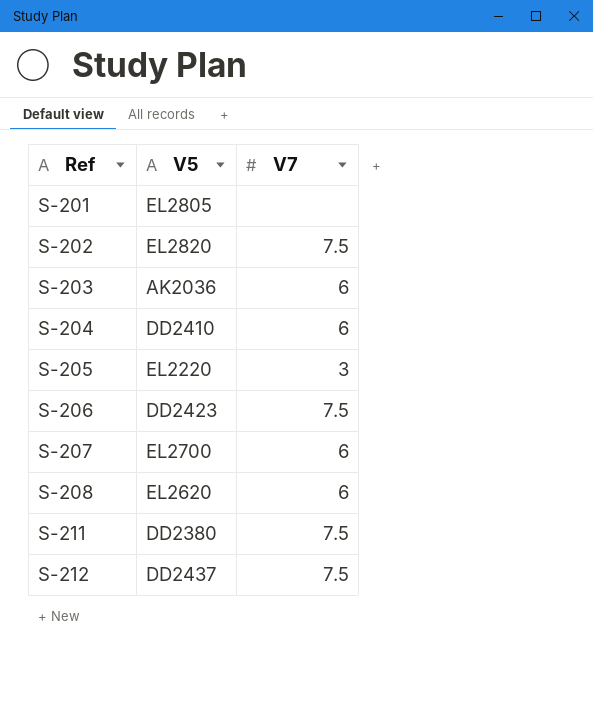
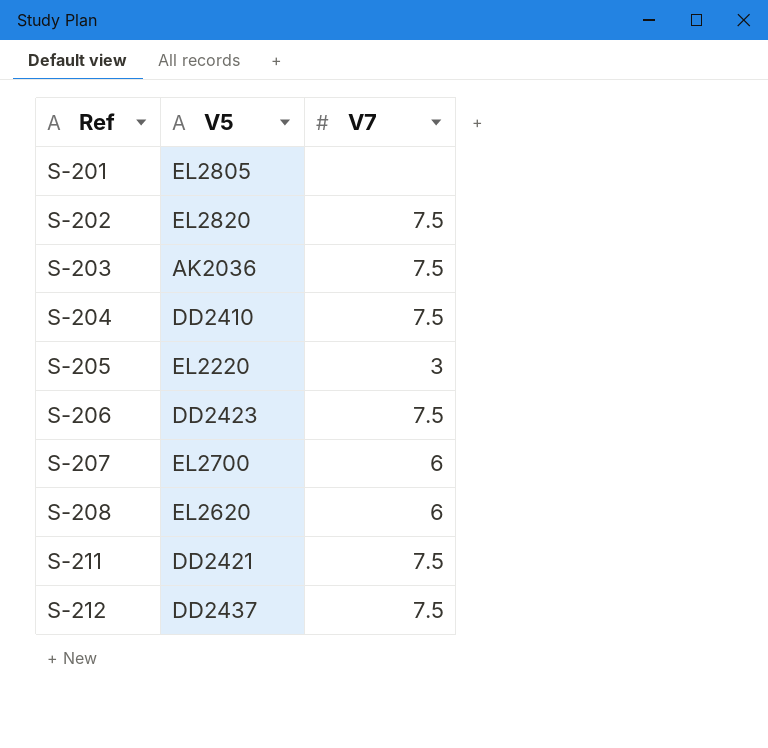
S-203 | V7: 6 -> 7.5
S-204 | V7: 6 -> 7.5
S-211 | V5: DD2380 -> DD2421

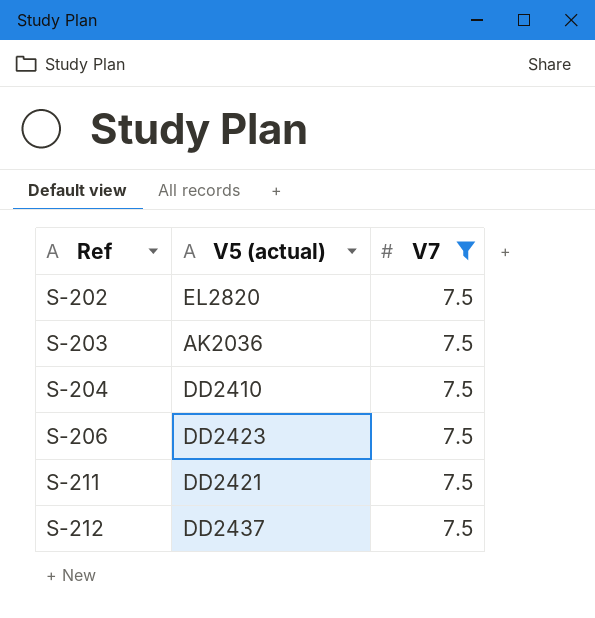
filter: none -> V7 = 7.5
column name: V5 -> V5 (actual)

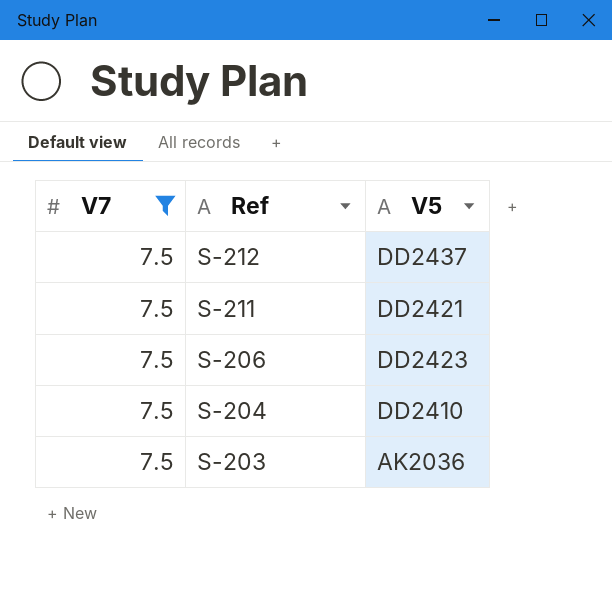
row order: Ref ascending -> Ref descending
column V7 | position: 3 -> 1
column name: V5 (actual) -> V5
row S-202: EL2820 | 7.5 -> none

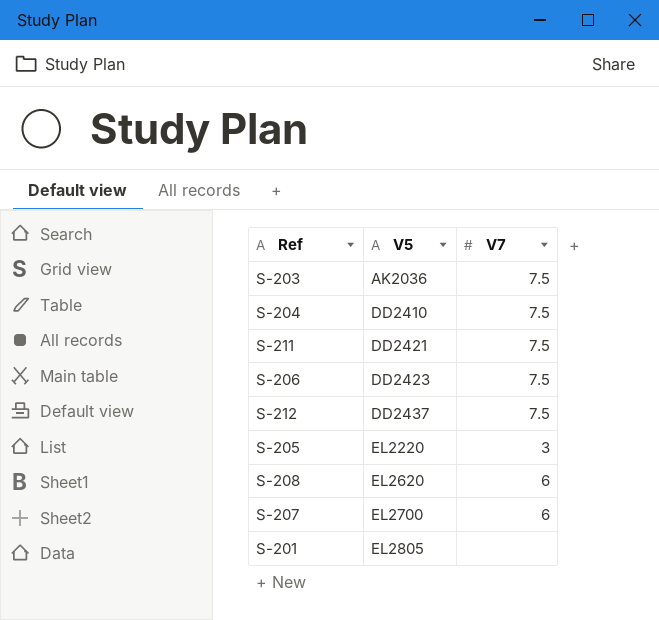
filter: V7 = 7.5 -> none
row order: Ref descending -> V5 ascending
column V7 | position: 1 -> 3

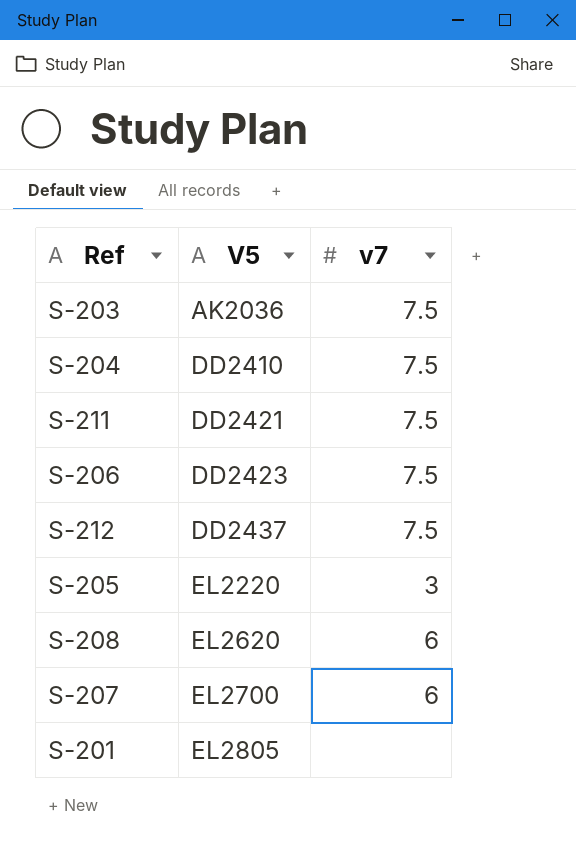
column name: V7 -> v7

